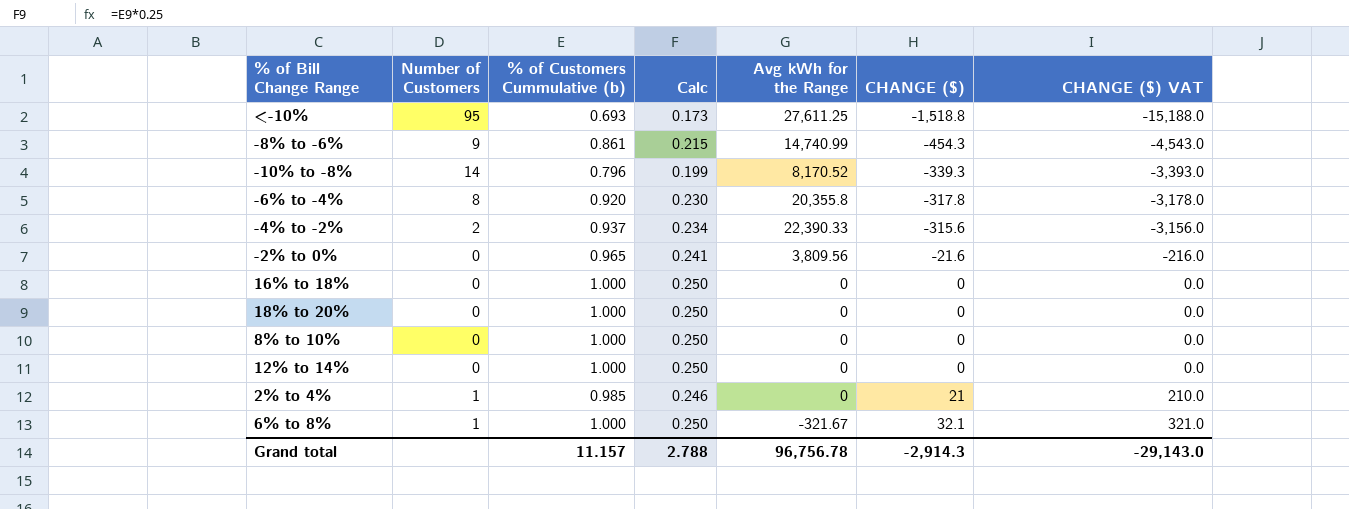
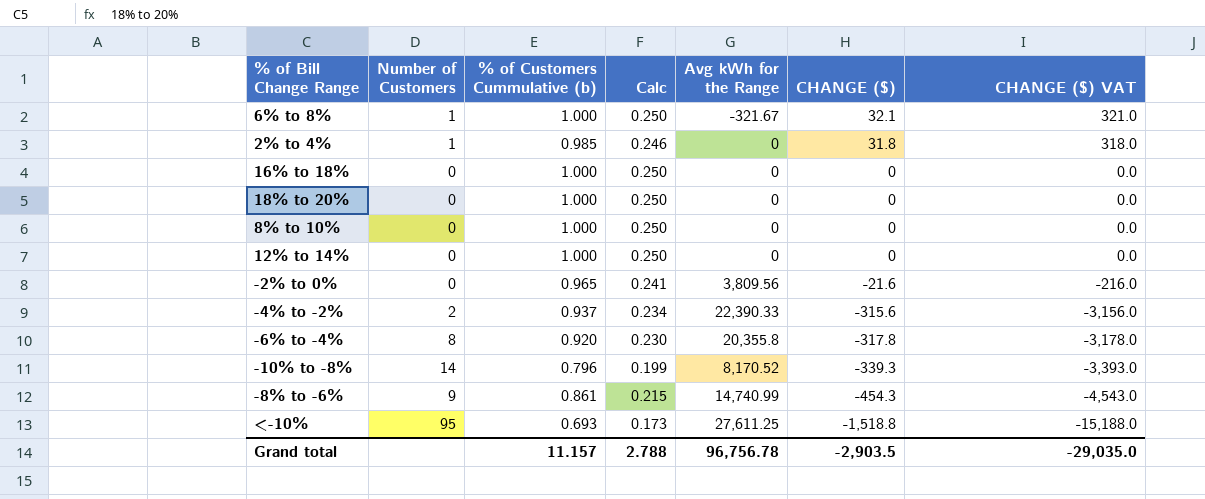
row order: CHANGE ($) ascending -> CHANGE ($) descending
2% to 4% | CHANGE ($): 21 -> 31.8
2% to 4% | CHANGE ($) VAT: 210.0 -> 318.0
Grand total | CHANGE ($): -2,914.3 -> -2,903.5
Grand total | CHANGE ($) VAT: -29,143.0 -> -29,035.0

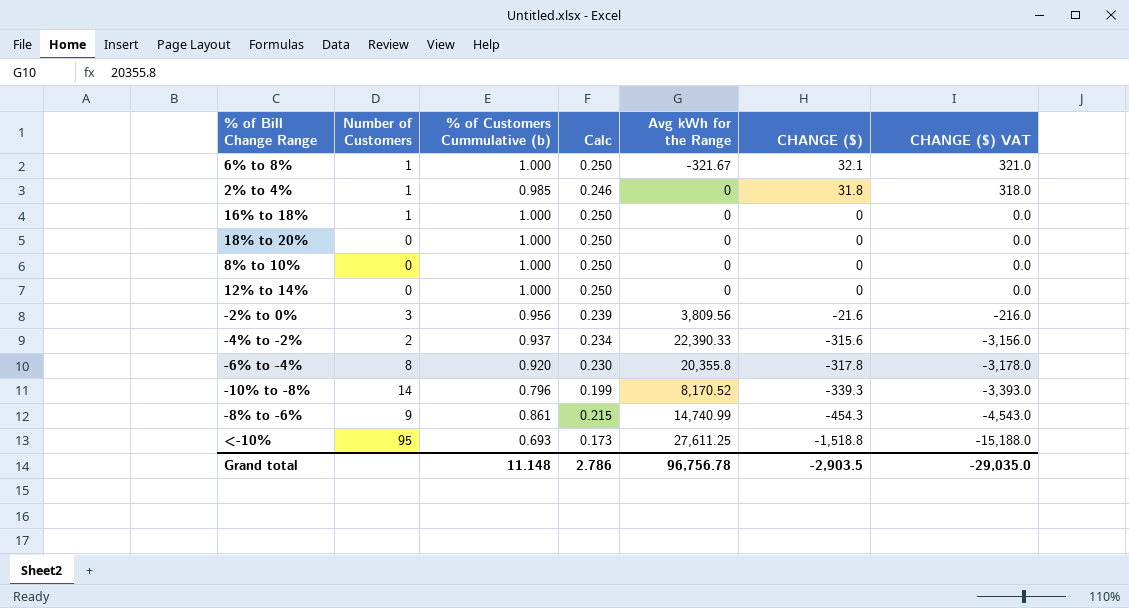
16% to 18% | Number of Customers: 0 -> 1
-2% to 0% | Number of Customers: 0 -> 3
-2% to 0% | % of Customers Cummulative (b): 0.965 -> 0.956
-2% to 0% | Calc: 0.241 -> 0.239
Grand total | % of Customers Cummulative (b): 11.157 -> 11.148
Grand total | Calc: 2.788 -> 2.786

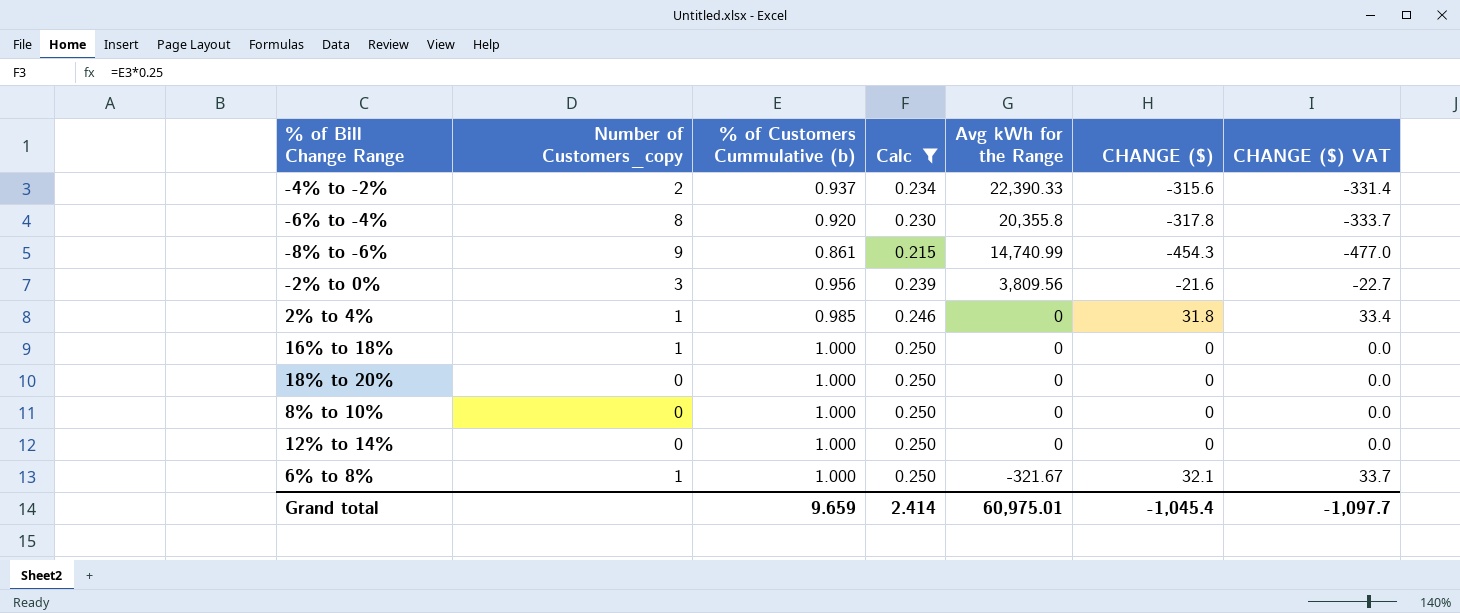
filter: none -> Calc >= 0.215
row order: CHANGE ($) descending -> Avg kWh for the Range descending
column name: Number of Customers -> Number of Customers_copy
column CHANGE ($) VAT | formula: [CHANGE ($)] * 10 -> [CHANGE ($)] * 1.05
Grand total | % of Customers Cummulative (b): 11.148 -> 9.659
Grand total | Calc: 2.786 -> 2.414
Grand total | Avg kWh for the Range: 96,756.78 -> 60,975.01
Grand total | CHANGE ($): -2,903.5 -> -1,045.4
Grand total | CHANGE ($) VAT: -29,035.0 -> -1,097.7

